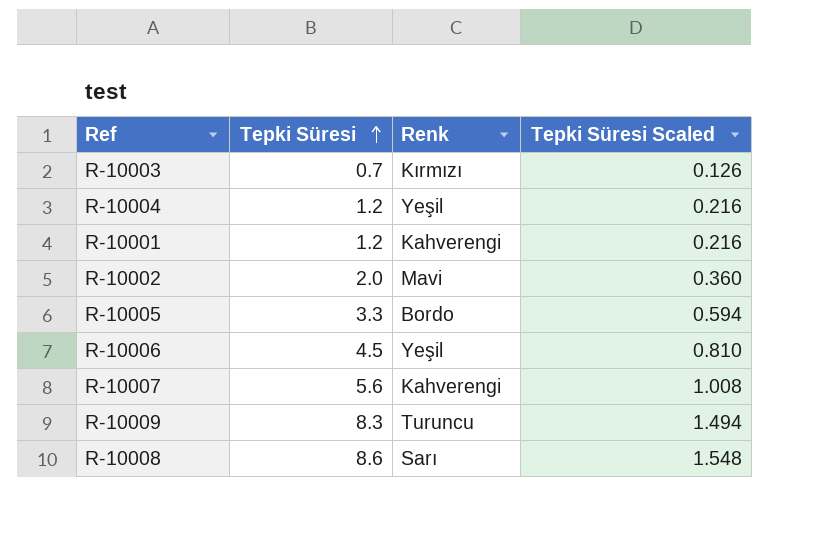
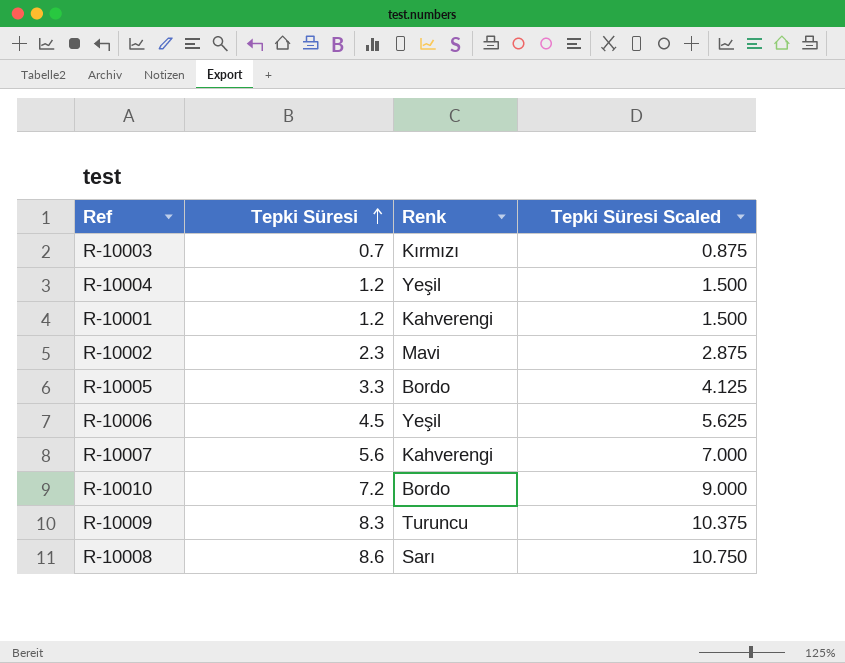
column Tepki Süresi Scaled | formula: [Tepki Süresi] * 0.18 -> [Tepki Süresi] * 1.25
R-10002 | Tepki Süresi: 2.0 -> 2.3
row R-10010: none -> 7.2 | Bordo | 9.000

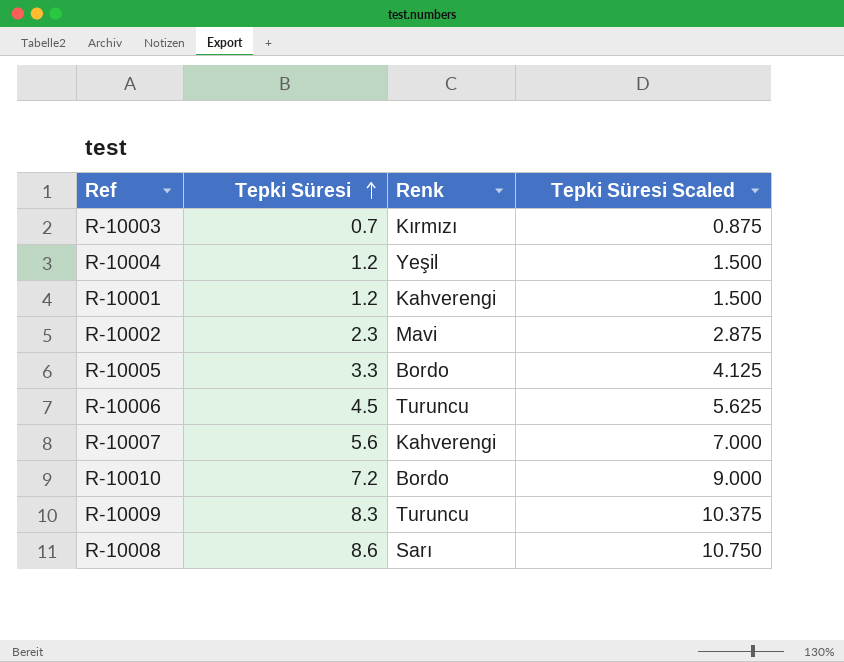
R-10006 | Renk: Yeşil -> Turuncu

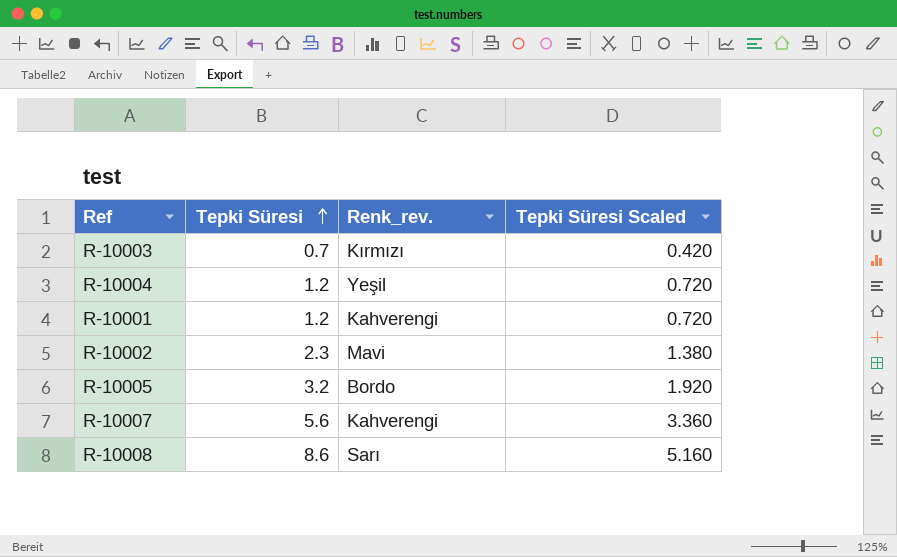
column name: Renk -> Renk_rev.
column Tepki Süresi Scaled | formula: [Tepki Süresi] * 1.25 -> [Tepki Süresi] * 0.6
row R-10006: 4.5 | Turuncu | 5.625 -> none
row R-10010: 7.2 | Bordo | 9.000 -> none
row R-10009: 8.3 | Turuncu | 10.375 -> none
R-10005 | Tepki Süresi: 3.3 -> 3.2

